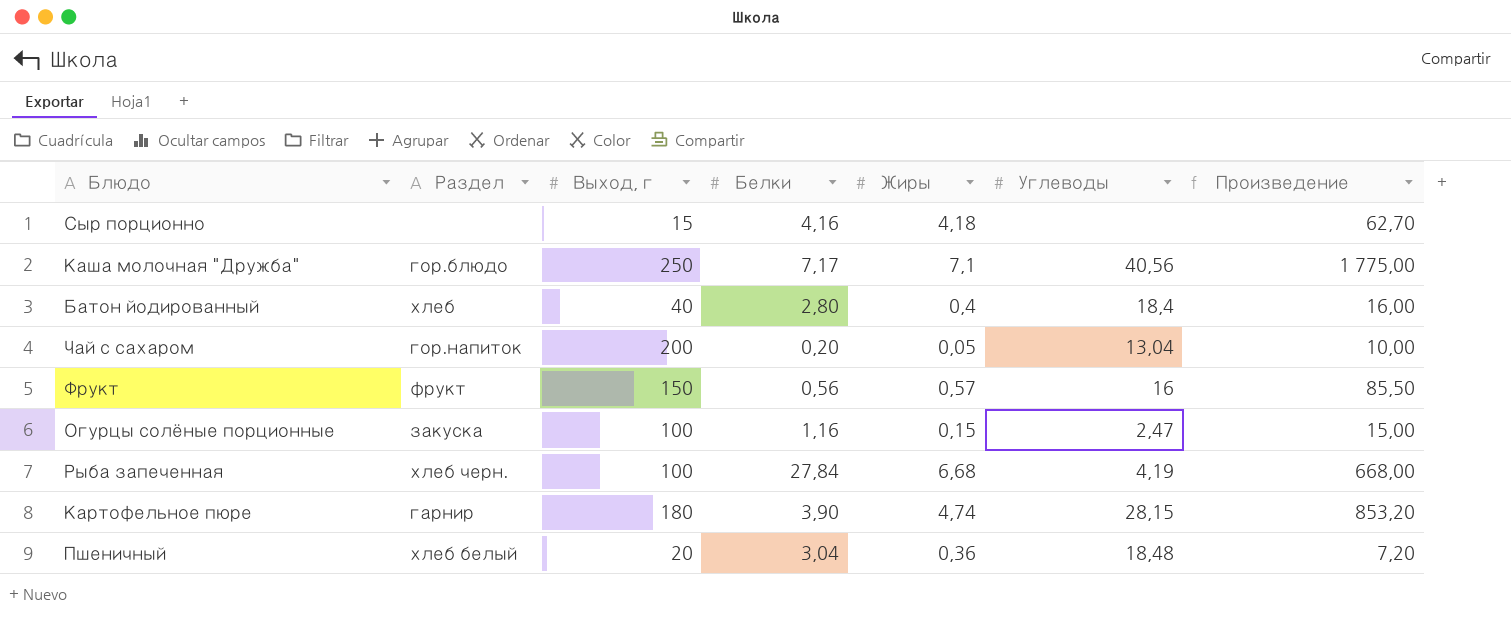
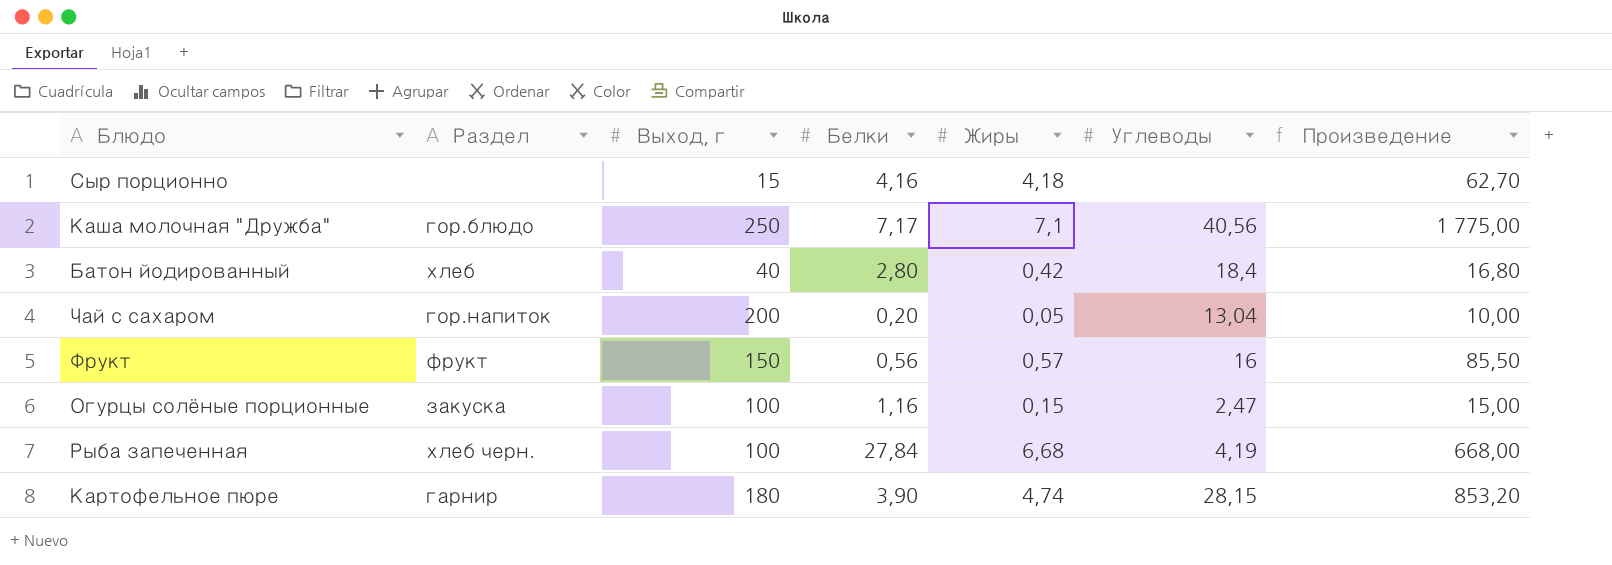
row Пшеничный: хлеб белый | 20 | 3,04 | 0,36 | 18,48 | 7,20 -> none
Батон йодированный | Жиры: 0,4 -> 0,42
Батон йодированный | Произведение: 16,00 -> 16,80

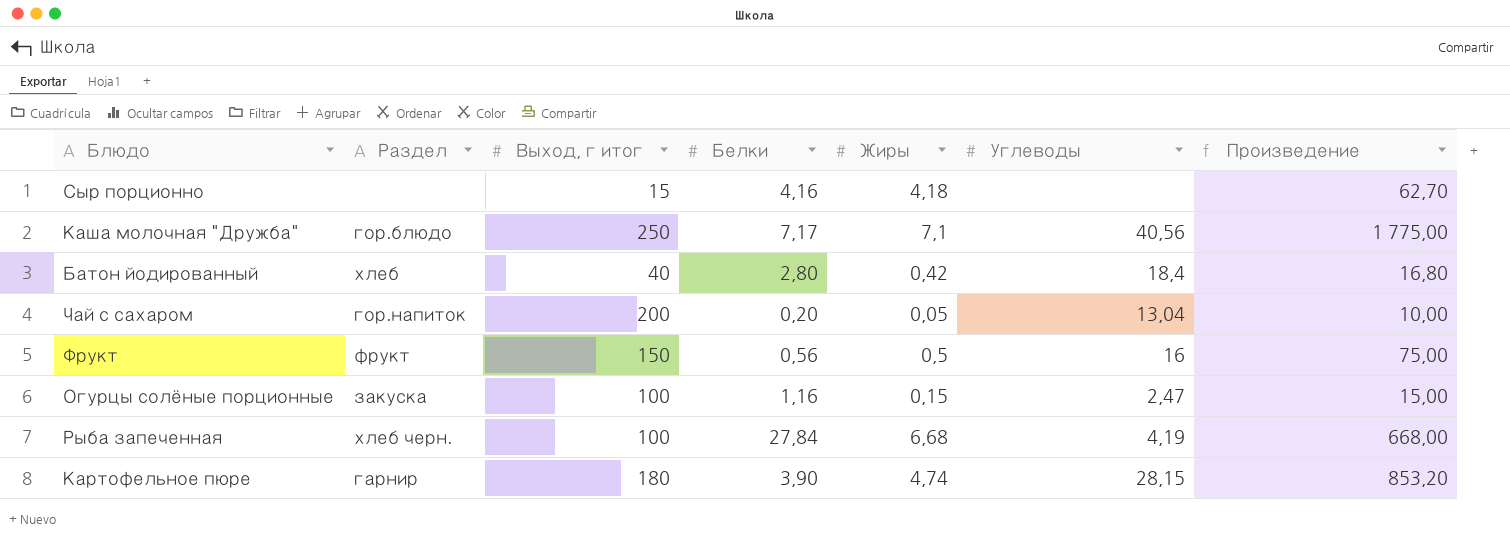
column name: Выход, г -> Выход, г итог
Фрукт | Жиры: 0,57 -> 0,5
Фрукт | Произведение: 85,50 -> 75,00

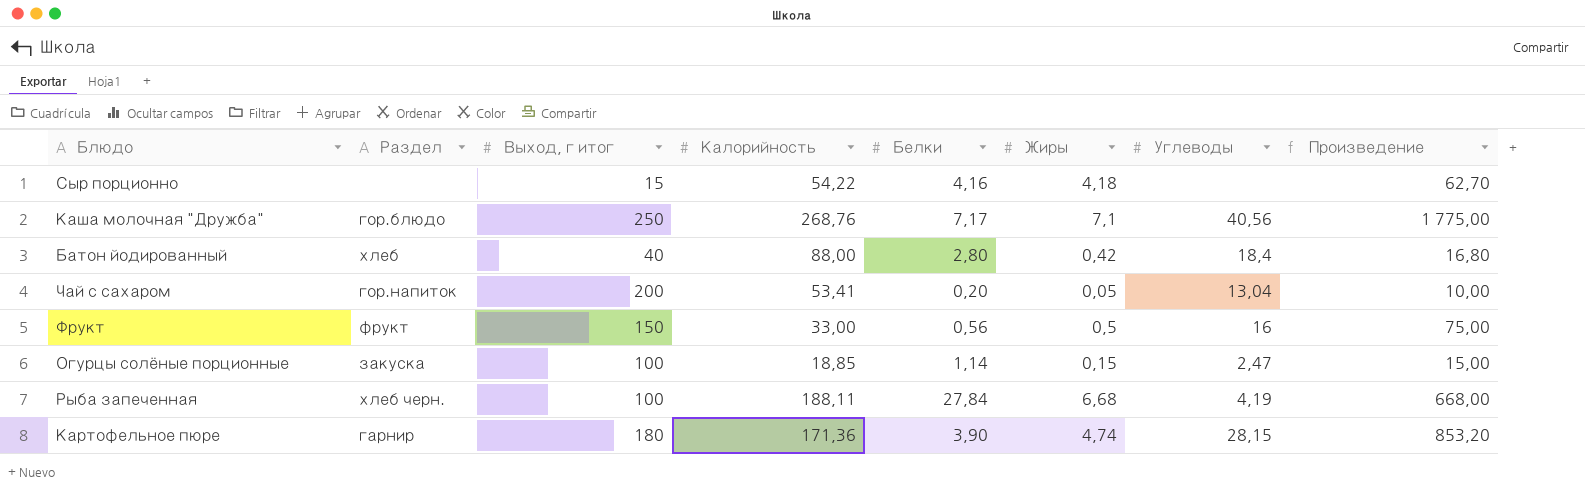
column Калорийность | position: none -> 4
Огурцы солёные порционные | Белки: 1,16 -> 1,14

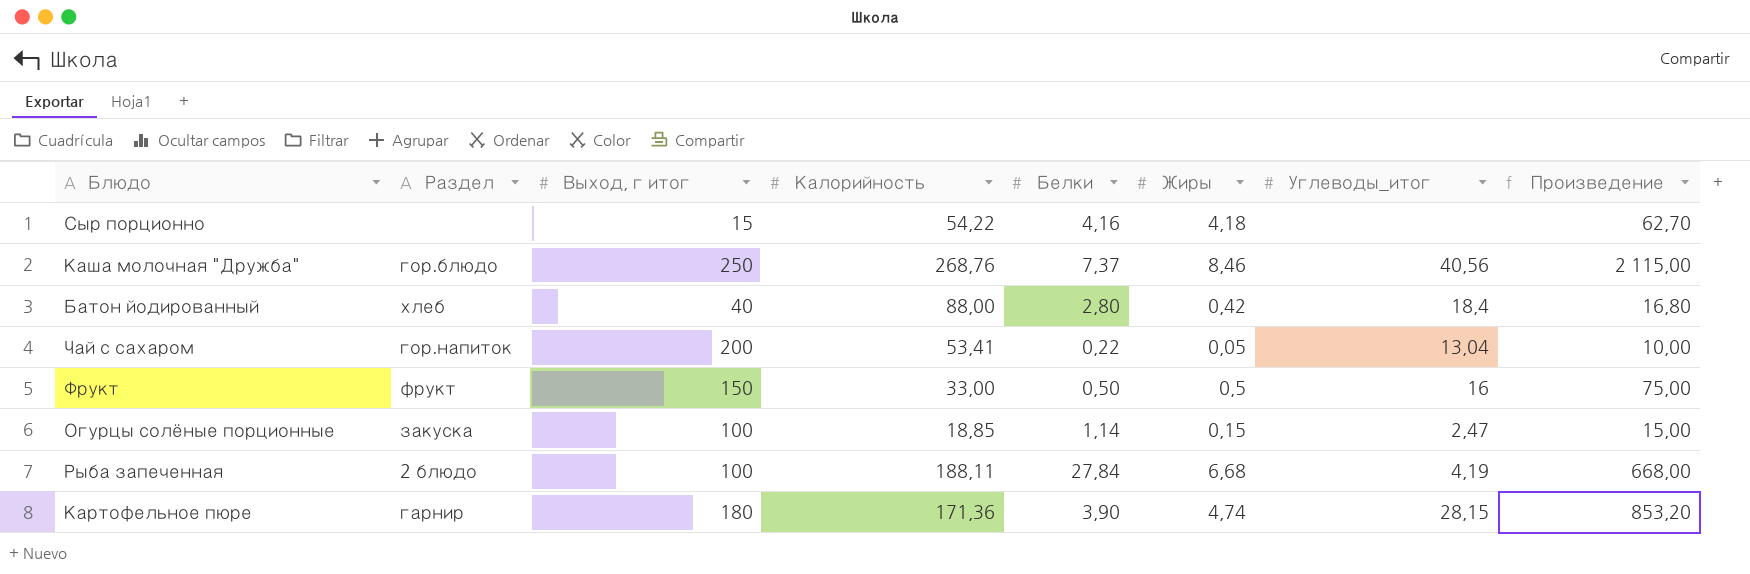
column name: Углеводы -> Углеводы_итог
Каша молочная "Дружба" | Белки: 7,17 -> 7,37
Каша молочная "Дружба" | Жиры: 7,1 -> 8,46
Каша молочная "Дружба" | Произведение: 1 775,00 -> 2 115,00
Чай с сахаром | Белки: 0,20 -> 0,22
Фрукт | Белки: 0,56 -> 0,50
Рыба запеченная | Раздел: хлеб черн. -> 2 блюдо

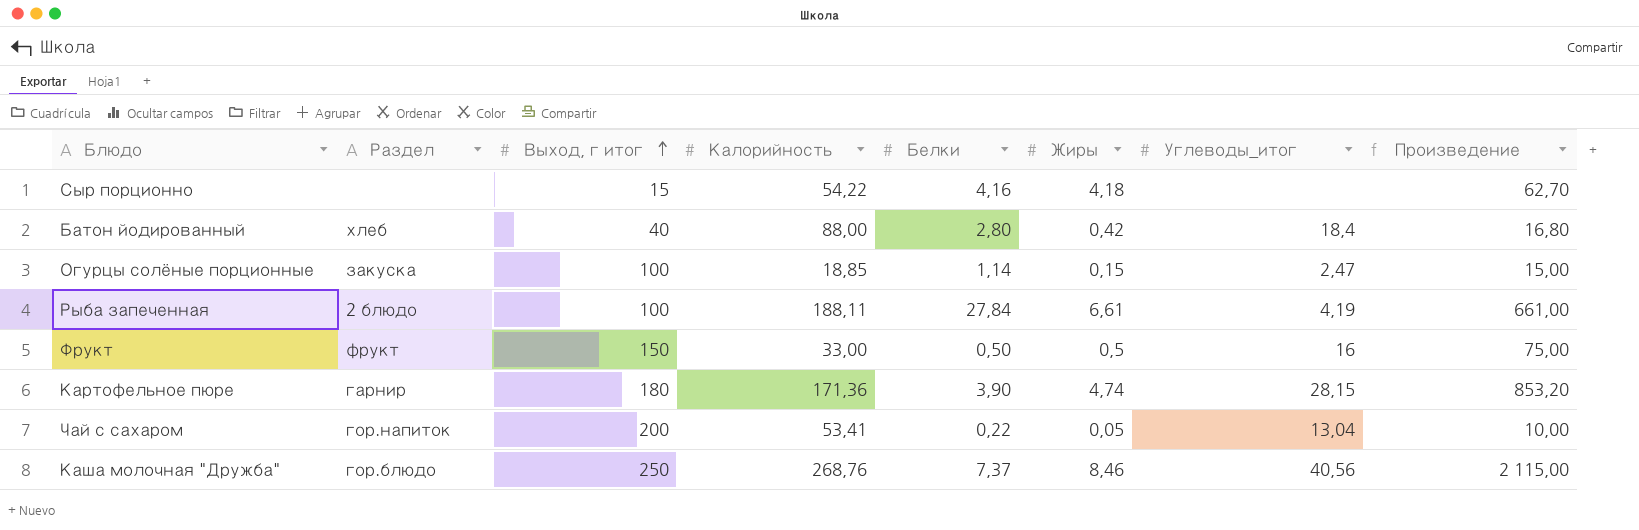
row order: none -> Выход, г итог ascending
Рыба запеченная | Жиры: 6,68 -> 6,61
Рыба запеченная | Произведение: 668,00 -> 661,00

